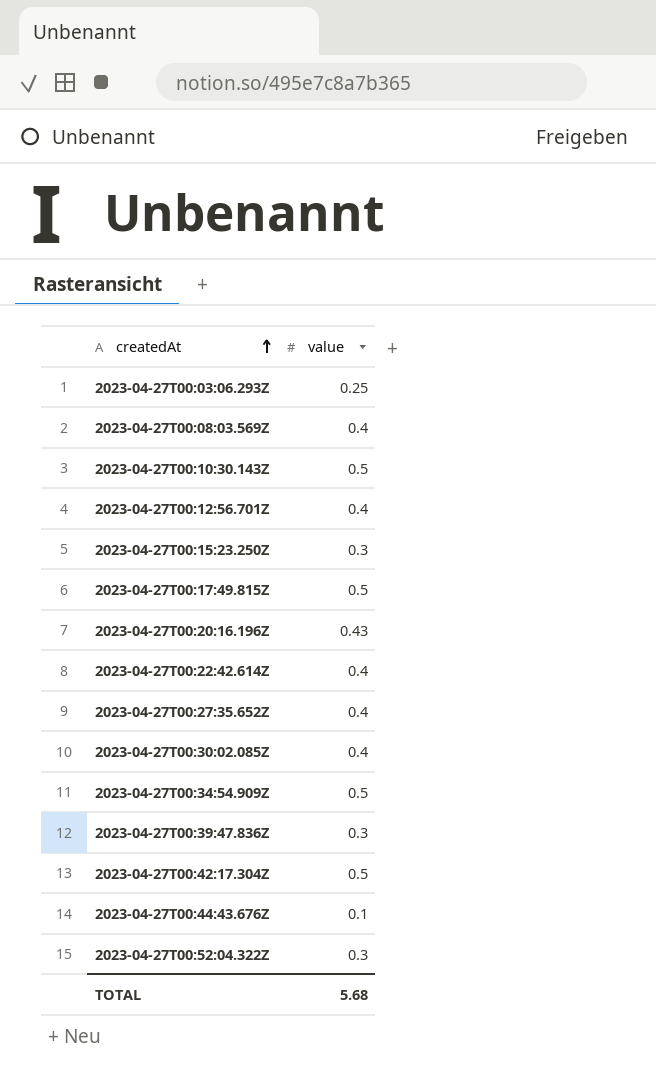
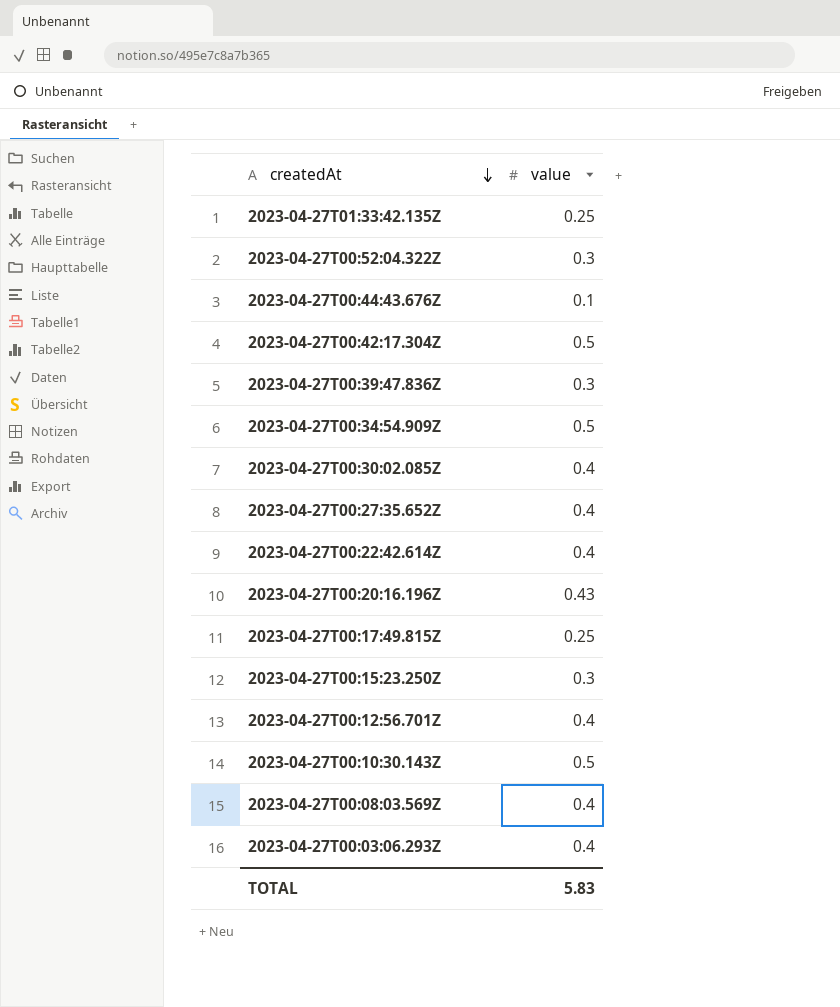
row order: createdAt ascending -> createdAt descending
row 2023-04-27T01:33:42.135Z: none -> 0.25
2023-04-27T00:17:49.815Z | value: 0.5 -> 0.25
2023-04-27T00:03:06.293Z | value: 0.25 -> 0.4
TOTAL | value: 5.68 -> 5.83

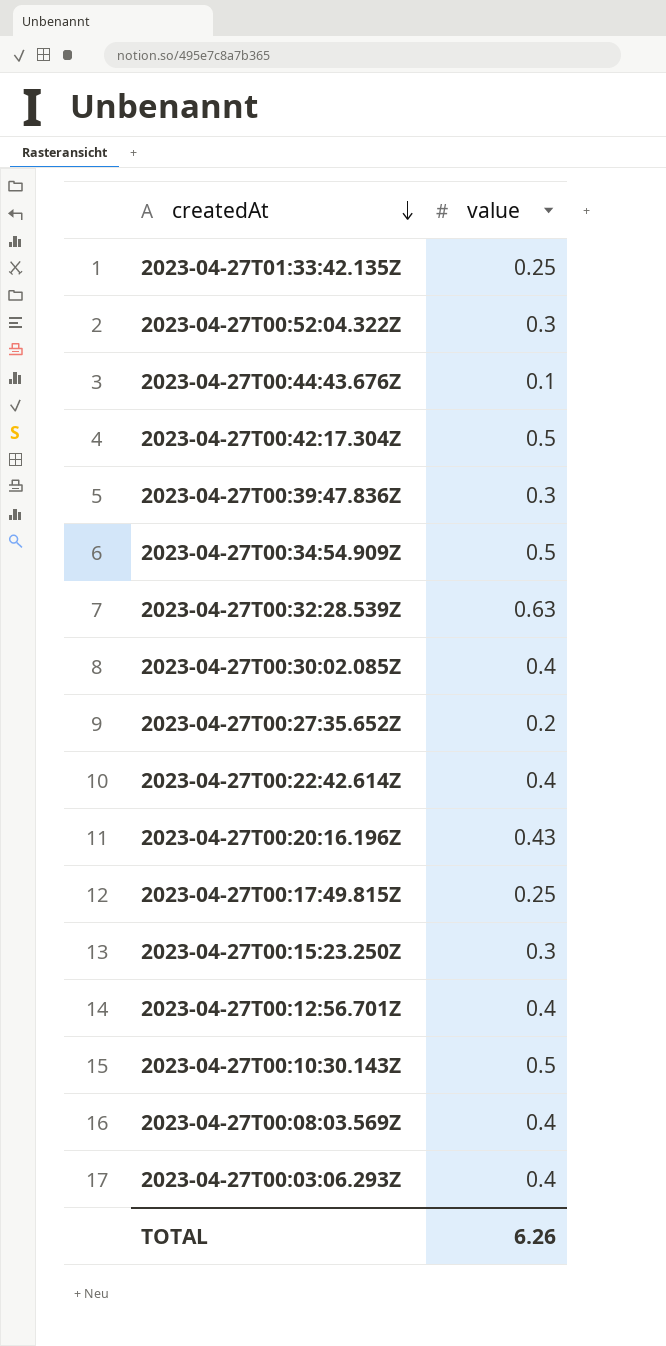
row 2023-04-27T00:32:28.539Z: none -> 0.63
2023-04-27T00:27:35.652Z | value: 0.4 -> 0.2
TOTAL | value: 5.83 -> 6.26

